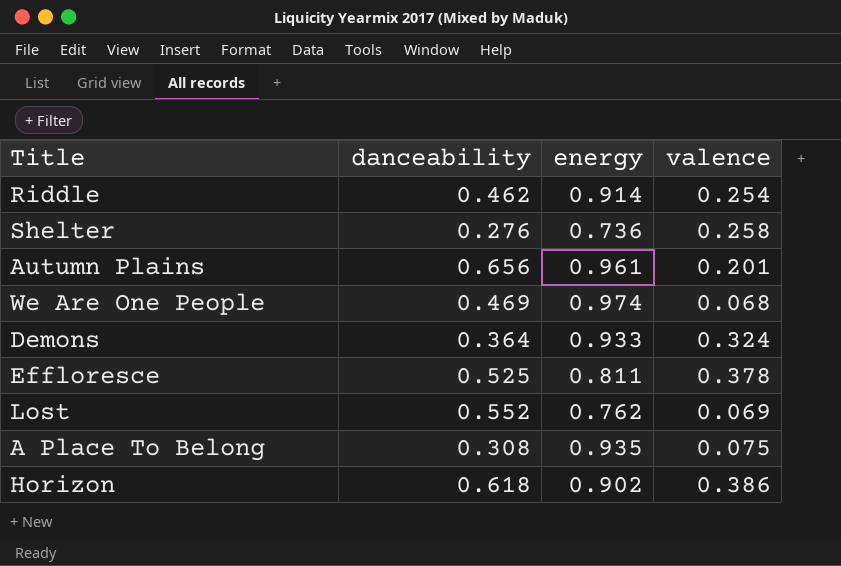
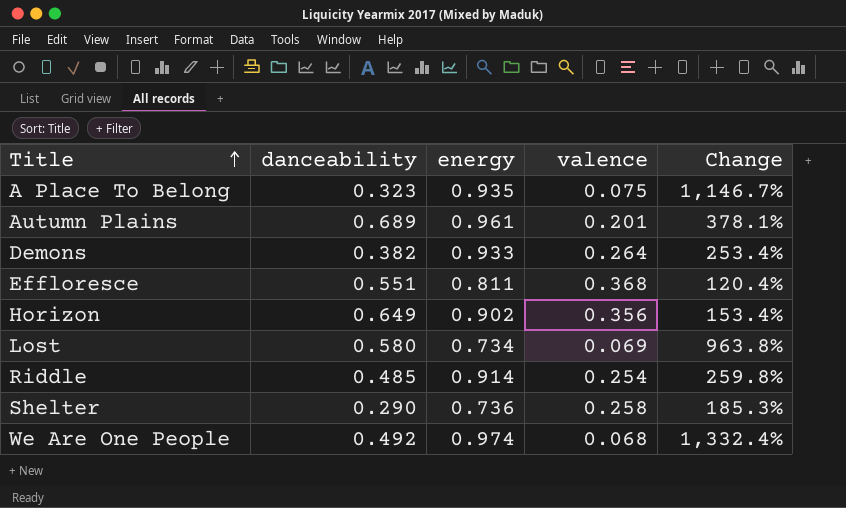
row order: none -> Title ascending
column Change | formula: none -> ([energy] - [valence]) / [valence]
A Place To Belong | danceability: 0.308 -> 0.323
Autumn Plains | danceability: 0.656 -> 0.689
Demons | danceability: 0.364 -> 0.382
Demons | valence: 0.324 -> 0.264
Effloresce | danceability: 0.525 -> 0.551
Effloresce | valence: 0.378 -> 0.368
Horizon | danceability: 0.618 -> 0.649
Horizon | valence: 0.386 -> 0.356
Lost | danceability: 0.552 -> 0.580
Lost | energy: 0.762 -> 0.734
Riddle | danceability: 0.462 -> 0.485
Shelter | danceability: 0.276 -> 0.290
We Are One People | danceability: 0.469 -> 0.492

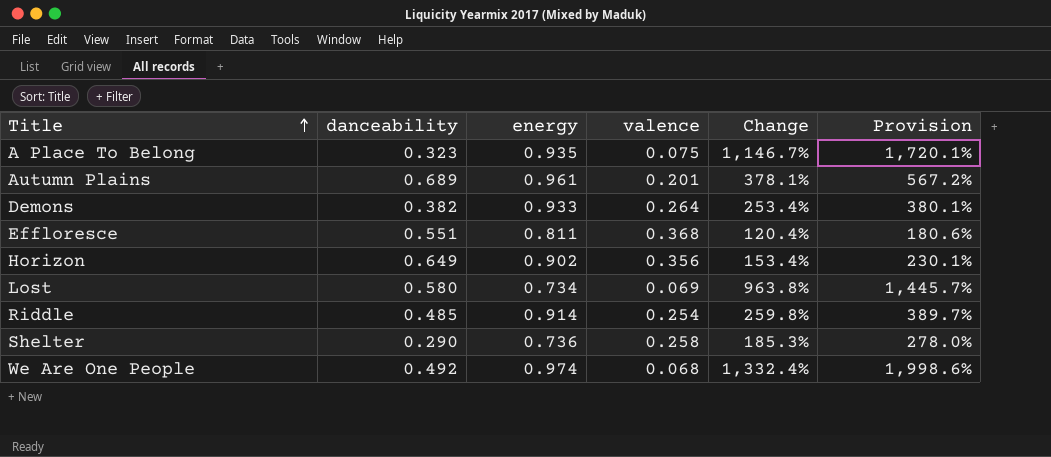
column Provision | formula: none -> [Change] * 1.5

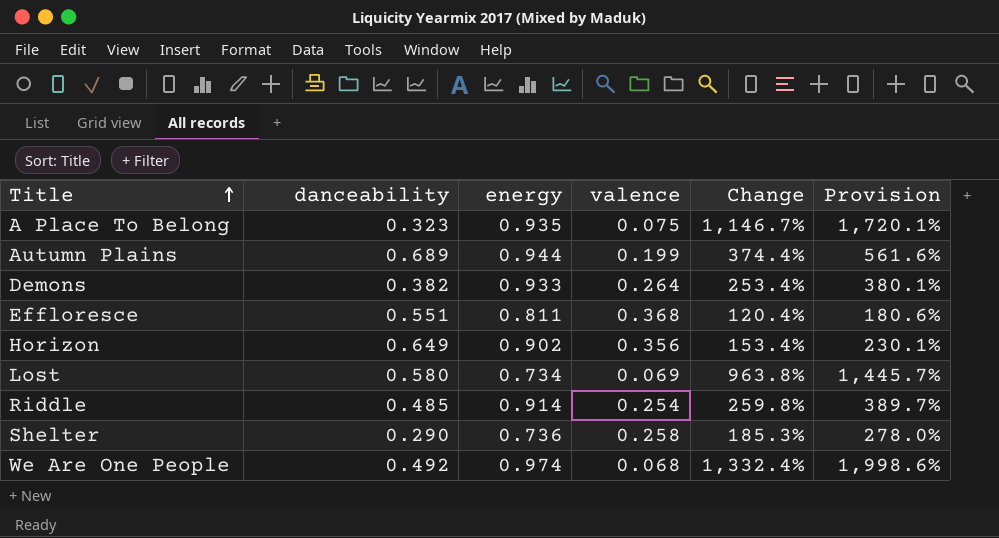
Autumn Plains | energy: 0.961 -> 0.944
Autumn Plains | valence: 0.201 -> 0.199
Autumn Plains | Change: 378.1% -> 374.4%
Autumn Plains | Provision: 567.2% -> 561.6%

